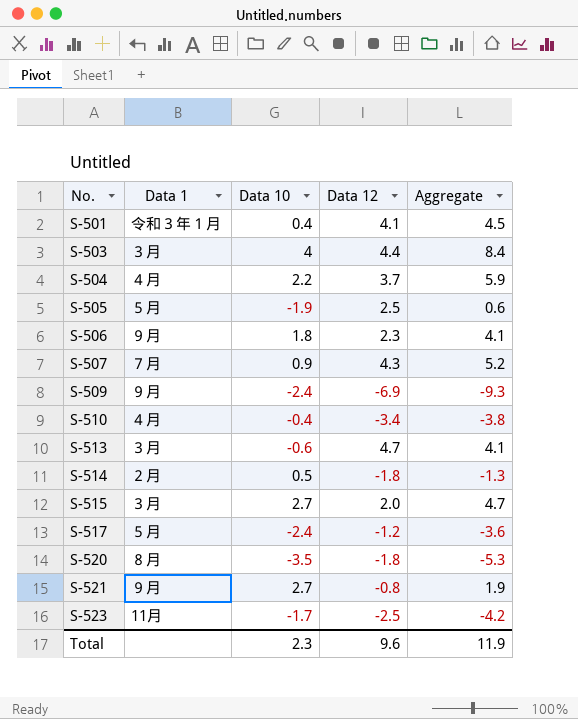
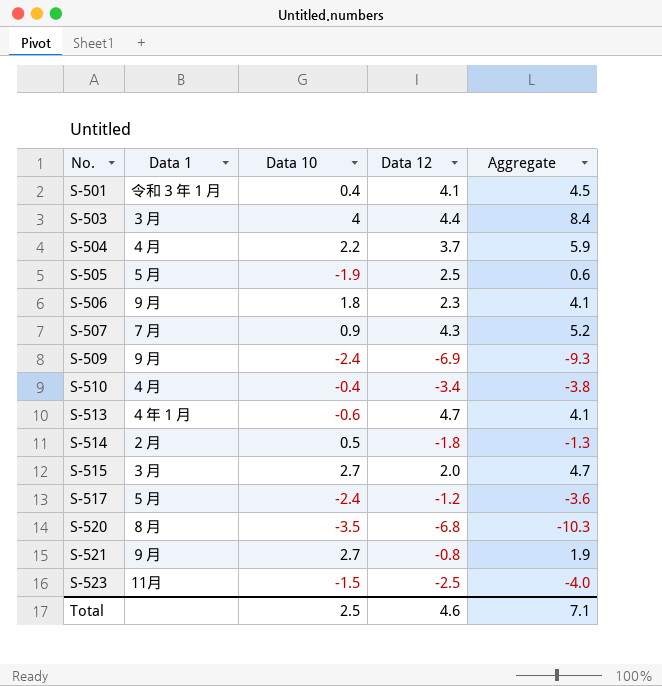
S-513 | Data 1: ３月 -> ４年１月
S-520 | Data 12: -1.8 -> -6.8
S-520 | Aggregate: -5.3 -> -10.3
S-523 | Data 10: -1.7 -> -1.5
S-523 | Aggregate: -4.2 -> -4.0
Total | Data 10: 2.3 -> 2.5
Total | Data 12: 9.6 -> 4.6
Total | Aggregate: 11.9 -> 7.1

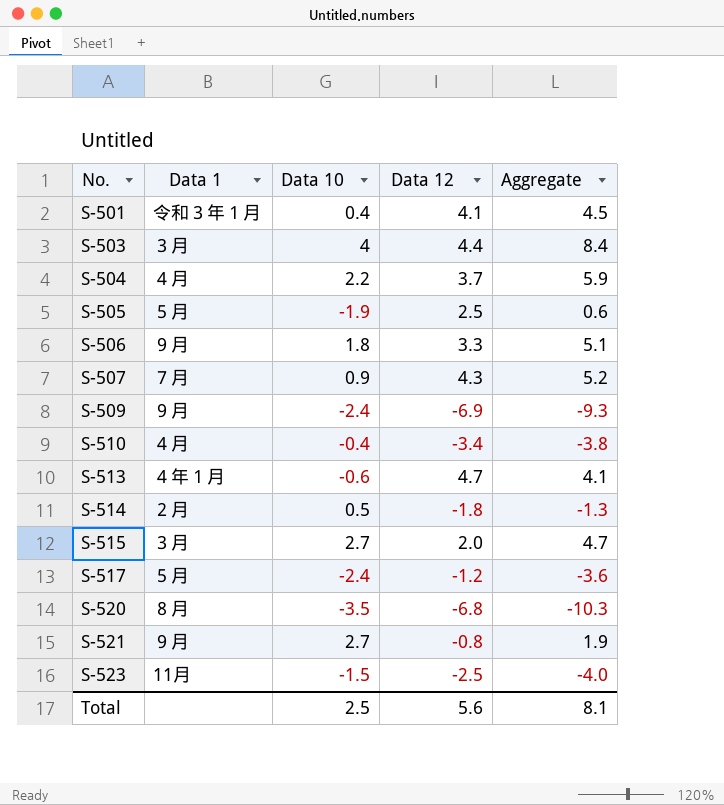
S-506 | Data 12: 2.3 -> 3.3
S-506 | Aggregate: 4.1 -> 5.1
Total | Data 12: 4.6 -> 5.6
Total | Aggregate: 7.1 -> 8.1

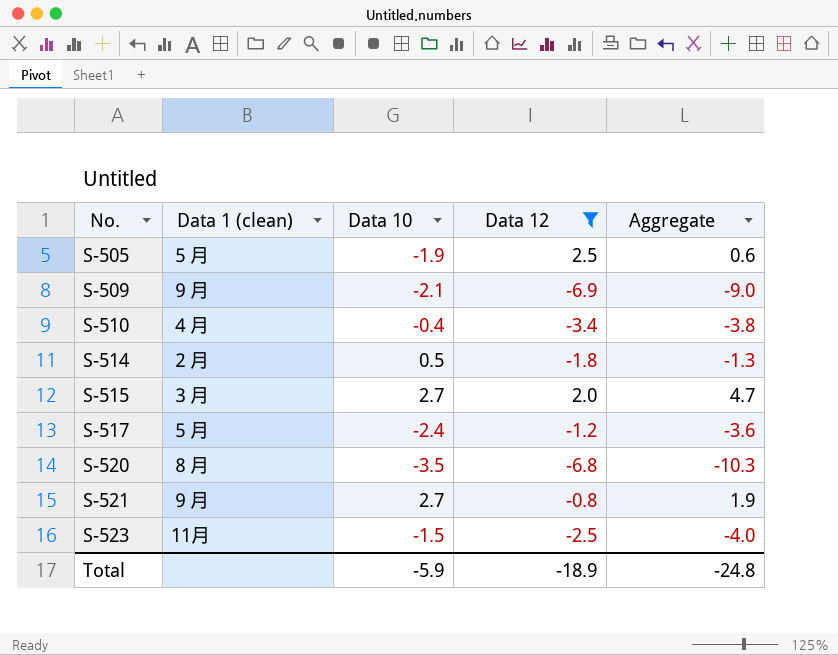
filter: none -> Data 12 <= 2.5
column name: Data 1 -> Data 1 (clean)
S-509 | Data 10: -2.4 -> -2.1
S-509 | Aggregate: -9.3 -> -9.0
Total | Data 10: 2.5 -> -5.9
Total | Data 12: 5.6 -> -18.9
Total | Aggregate: 8.1 -> -24.8

